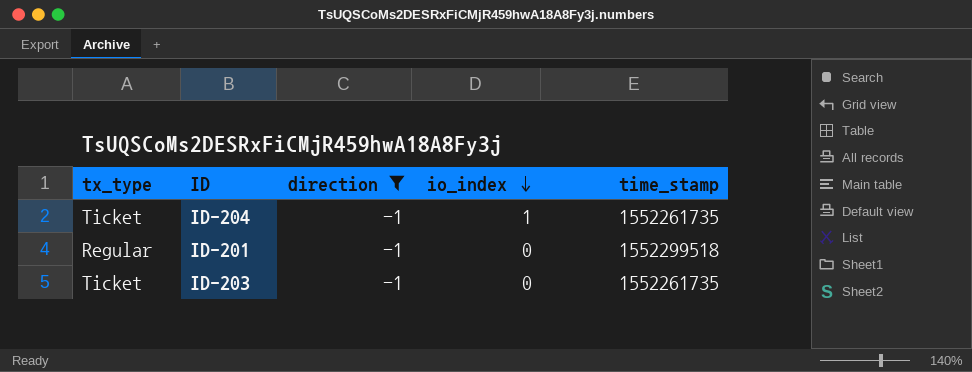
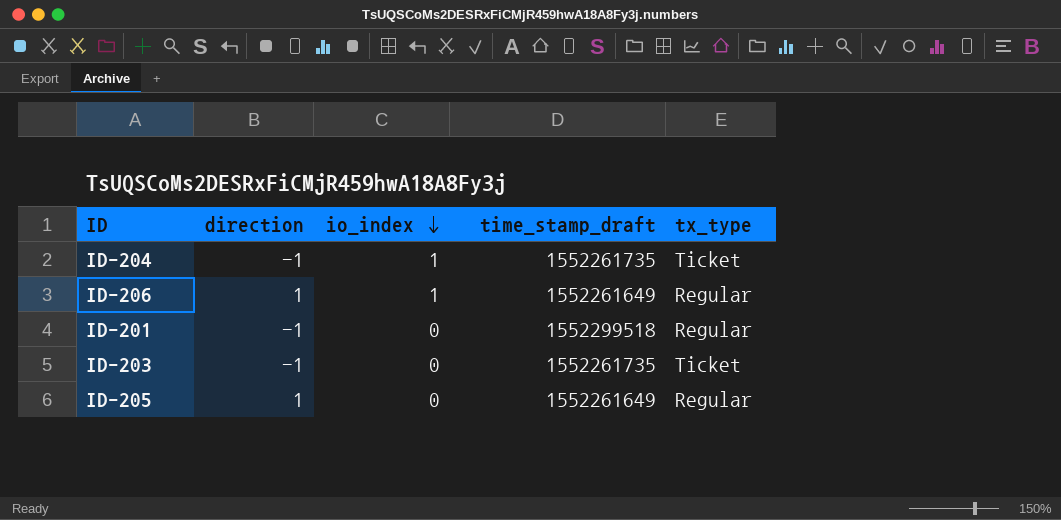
filter: direction = -1 -> none
column name: time_stamp -> time_stamp_draft
column tx_type | position: 1 -> 5

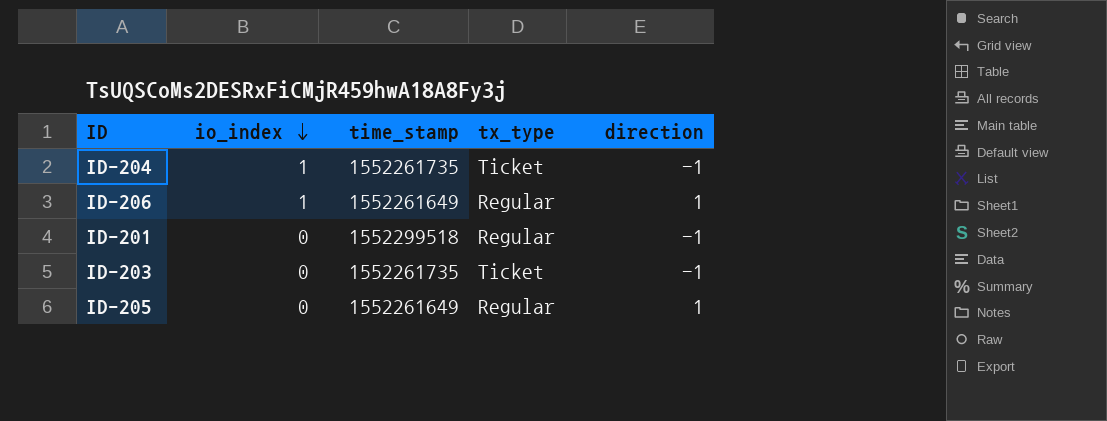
column name: time_stamp_draft -> time_stamp
column direction | position: 2 -> 5

